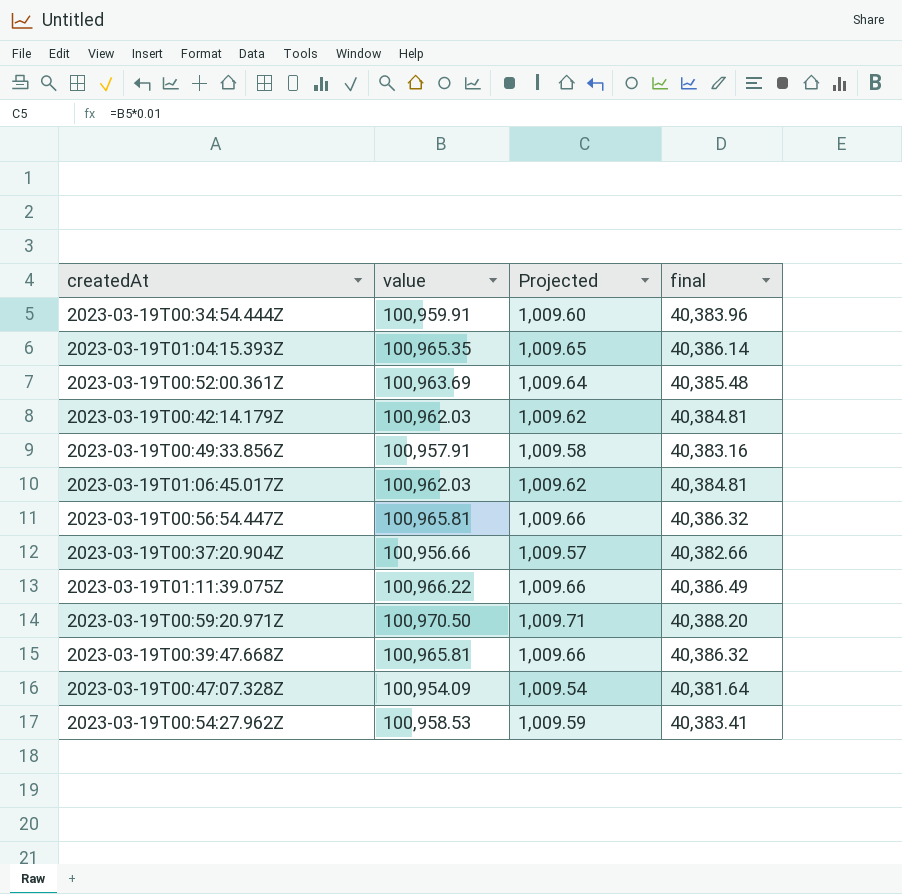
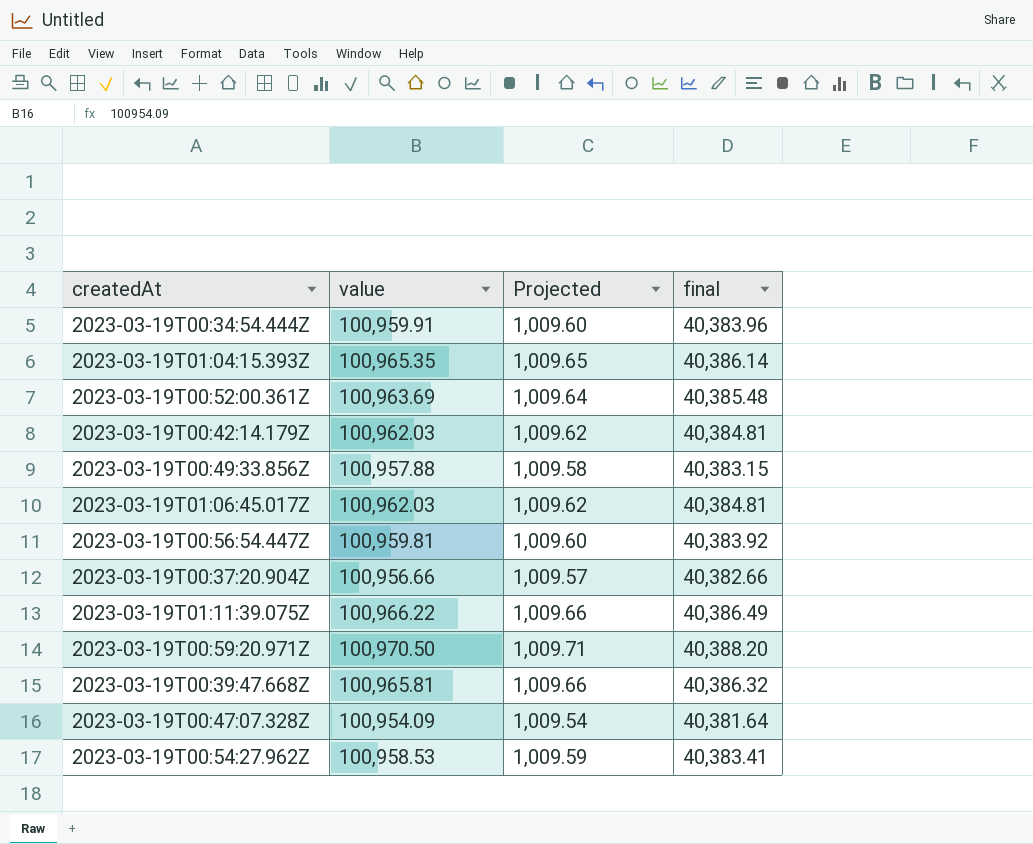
2023-03-19T00:49:33.856Z | value: 100,957.91 -> 100,957.88
2023-03-19T00:49:33.856Z | final: 40,383.16 -> 40,383.15
2023-03-19T00:56:54.447Z | value: 100,965.81 -> 100,959.81
2023-03-19T00:56:54.447Z | Projected: 1,009.66 -> 1,009.60
2023-03-19T00:56:54.447Z | final: 40,386.32 -> 40,383.92

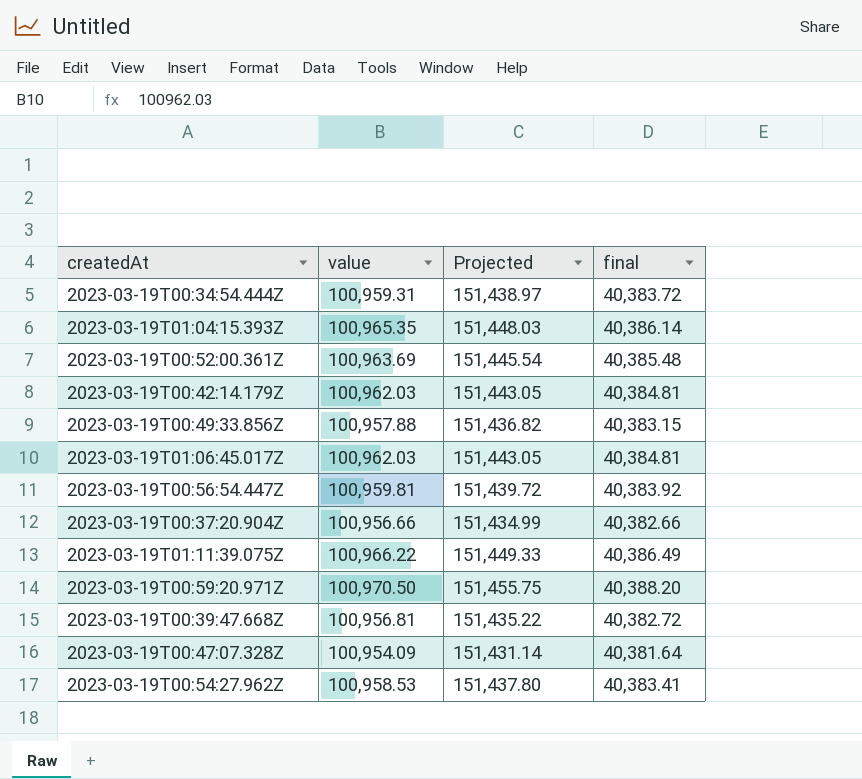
column Projected | formula: [value] * 0.01 -> [value] * 1.5
2023-03-19T00:34:54.444Z | value: 100,959.91 -> 100,959.31
2023-03-19T00:34:54.444Z | final: 40,383.96 -> 40,383.72
2023-03-19T00:39:47.668Z | value: 100,965.81 -> 100,956.81
2023-03-19T00:39:47.668Z | final: 40,386.32 -> 40,382.72

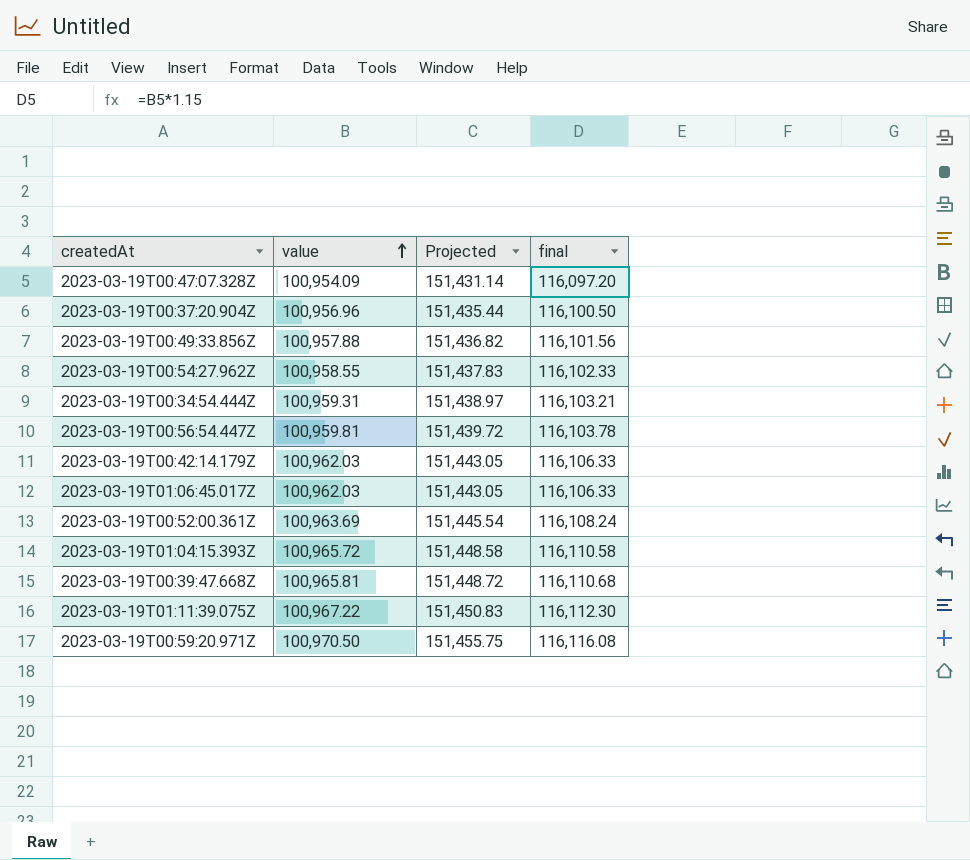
row order: none -> value ascending
column final | formula: [value] * 0.4 -> [value] * 1.15
2023-03-19T00:37:20.904Z | value: 100,956.66 -> 100,956.96
2023-03-19T00:37:20.904Z | Projected: 151,434.99 -> 151,435.44
2023-03-19T00:54:27.962Z | value: 100,958.53 -> 100,958.55
2023-03-19T00:54:27.962Z | Projected: 151,437.80 -> 151,437.83
2023-03-19T01:04:15.393Z | value: 100,965.35 -> 100,965.72
2023-03-19T01:04:15.393Z | Projected: 151,448.03 -> 151,448.58
2023-03-19T00:39:47.668Z | value: 100,956.81 -> 100,965.81
2023-03-19T00:39:47.668Z | Projected: 151,435.22 -> 151,448.72
2023-03-19T01:11:39.075Z | value: 100,966.22 -> 100,967.22
2023-03-19T01:11:39.075Z | Projected: 151,449.33 -> 151,450.83

